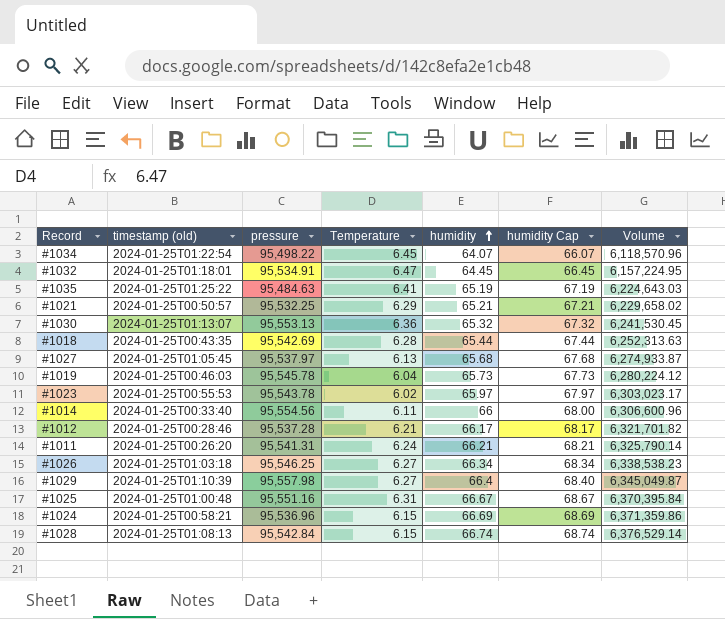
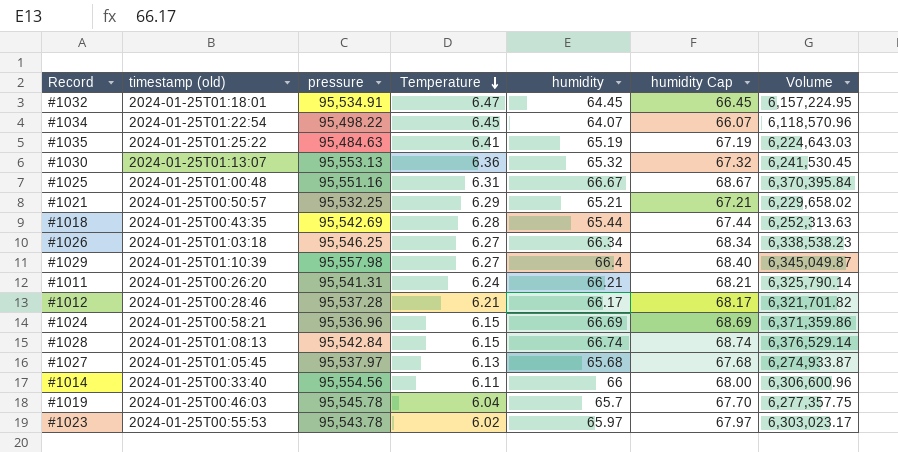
row order: humidity ascending -> Temperature descending
#1019 | humidity: 65.73 -> 65.7
#1019 | humidity Cap: 67.73 -> 67.70
#1019 | Volume: 6,280,224.12 -> 6,277,357.75

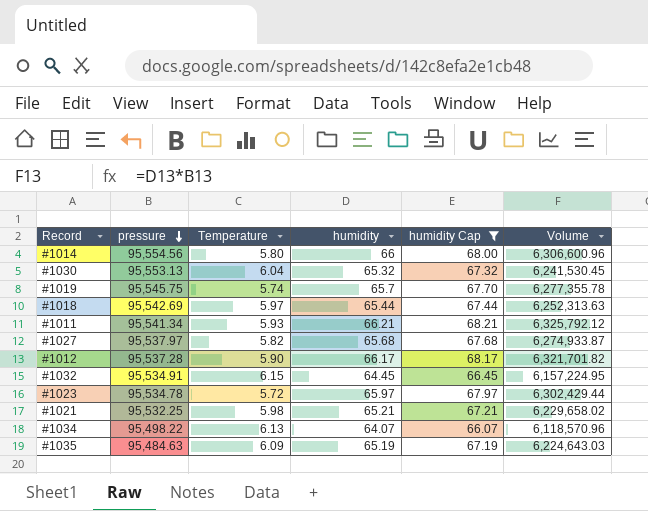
filter: none -> humidity Cap <= 68.21
row order: Temperature descending -> pressure descending
column timestamp (old) | position: 2 -> none
#1014 | Temperature: 6.11 -> 5.80
#1030 | Temperature: 6.36 -> 6.04
#1019 | pressure: 95,545.78 -> 95,545.75
#1019 | Temperature: 6.04 -> 5.74
#1019 | Volume: 6,277,357.75 -> 6,277,355.78
#1018 | Temperature: 6.28 -> 5.97
#1011 | pressure: 95,541.31 -> 95,541.34
#1011 | Temperature: 6.24 -> 5.93
#1011 | Volume: 6,325,790.14 -> 6,325,792.12
#1027 | Temperature: 6.13 -> 5.82
#1012 | Temperature: 6.21 -> 5.90
#1032 | Temperature: 6.47 -> 6.15
#1023 | pressure: 95,543.78 -> 95,534.78
#1023 | Temperature: 6.02 -> 5.72
#1023 | Volume: 6,303,023.17 -> 6,302,429.44
#1021 | Temperature: 6.29 -> 5.98
#1034 | Temperature: 6.45 -> 6.13
#1035 | Temperature: 6.41 -> 6.09

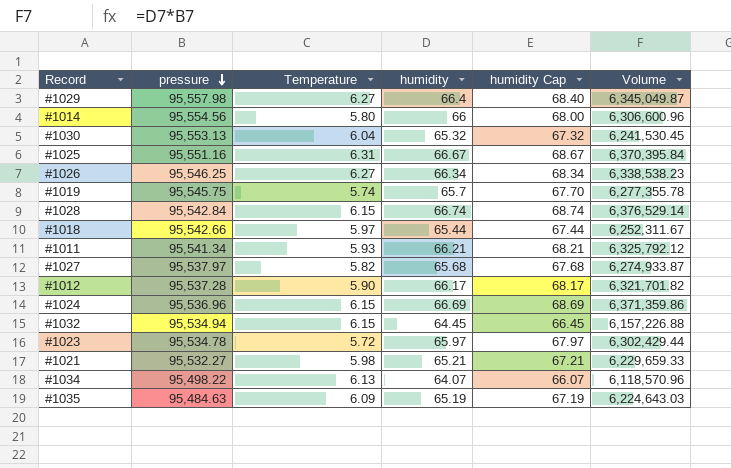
filter: humidity Cap <= 68.21 -> none
#1018 | pressure: 95,542.69 -> 95,542.66
#1018 | Volume: 6,252,313.63 -> 6,252,311.67
#1032 | pressure: 95,534.91 -> 95,534.94
#1032 | Volume: 6,157,224.95 -> 6,157,226.88
#1021 | pressure: 95,532.25 -> 95,532.27
#1021 | Volume: 6,229,658.02 -> 6,229,659.33

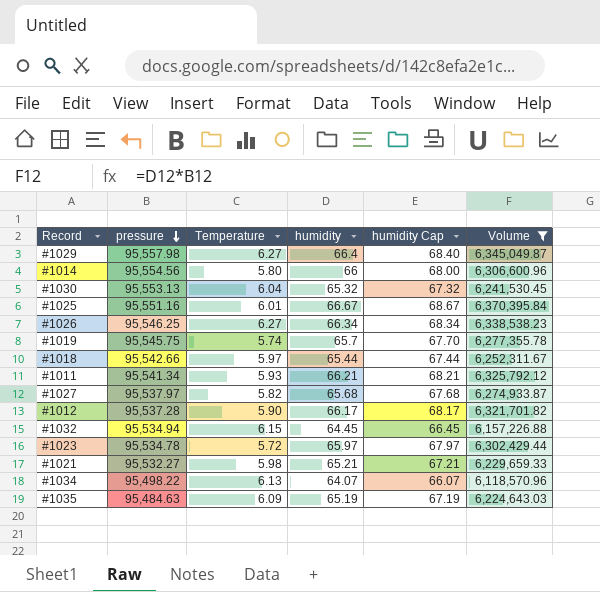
filter: none -> Volume <= 6,370,395.84
#1025 | Temperature: 6.31 -> 6.01

